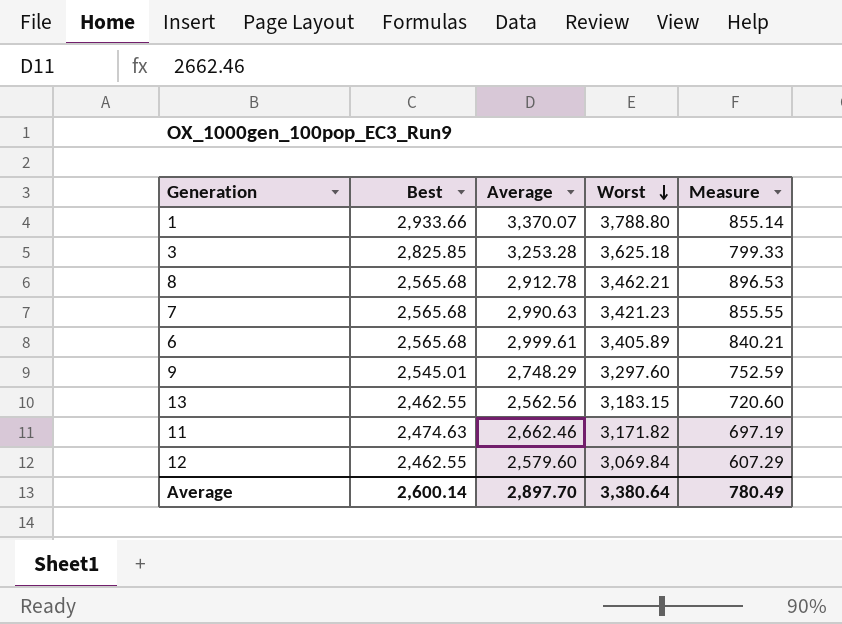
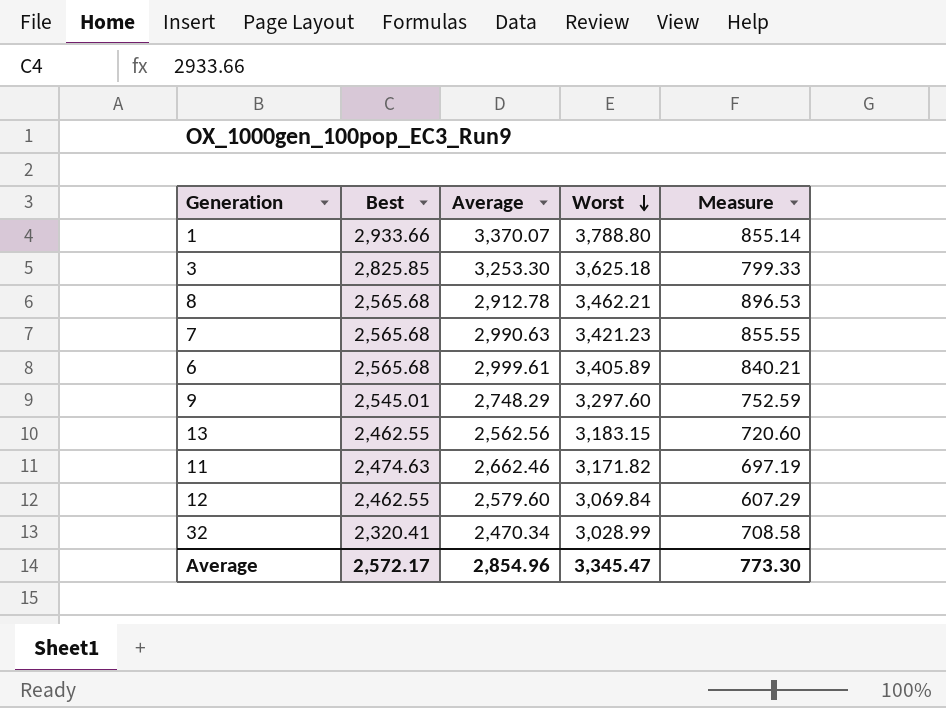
3 | Average: 3,253.28 -> 3,253.30
row 32: none -> 2,320.41 | 2,470.34 | 3,028.99 | 708.58
Average | Best: 2,600.14 -> 2,572.17
Average | Average: 2,897.70 -> 2,854.96
Average | Worst: 3,380.64 -> 3,345.47
Average | Measure: 780.49 -> 773.30

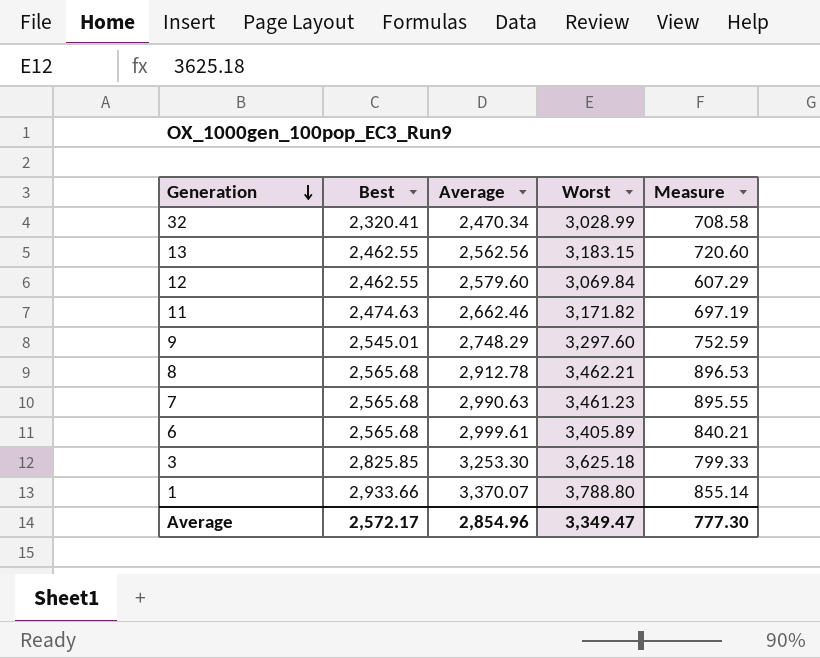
row order: Worst descending -> Generation descending
7 | Worst: 3,421.23 -> 3,461.23
7 | Measure: 855.55 -> 895.55
Average | Worst: 3,345.47 -> 3,349.47
Average | Measure: 773.30 -> 777.30

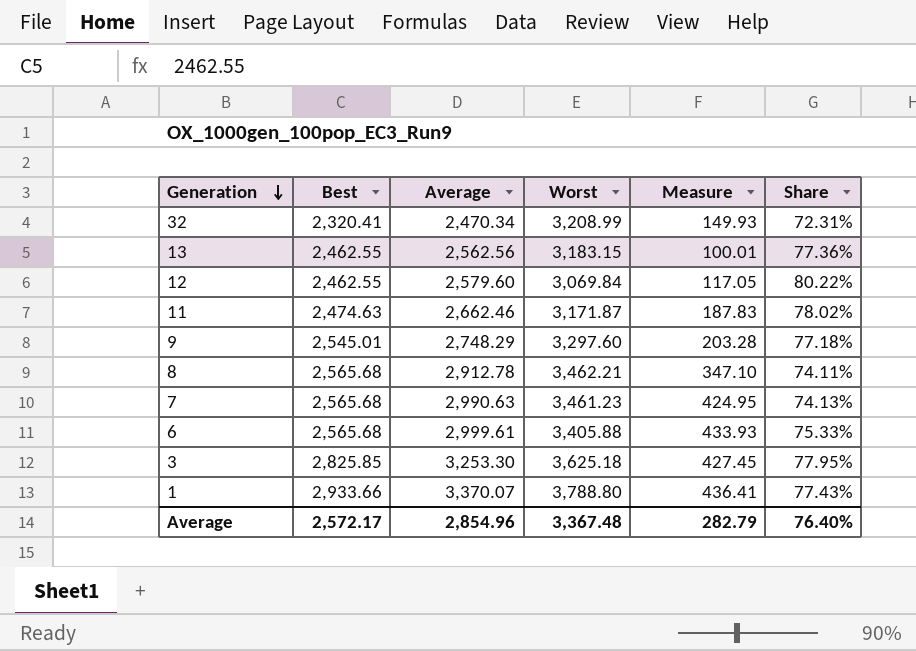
column Measure | formula: [Worst] - [Best] -> [Average] - [Best]
column Share | formula: none -> [Best] / [Worst]
32 | Worst: 3,028.99 -> 3,208.99
11 | Worst: 3,171.82 -> 3,171.87
6 | Worst: 3,405.89 -> 3,405.88
Average | Worst: 3,349.47 -> 3,367.48
Average | Measure: 777.30 -> 282.79

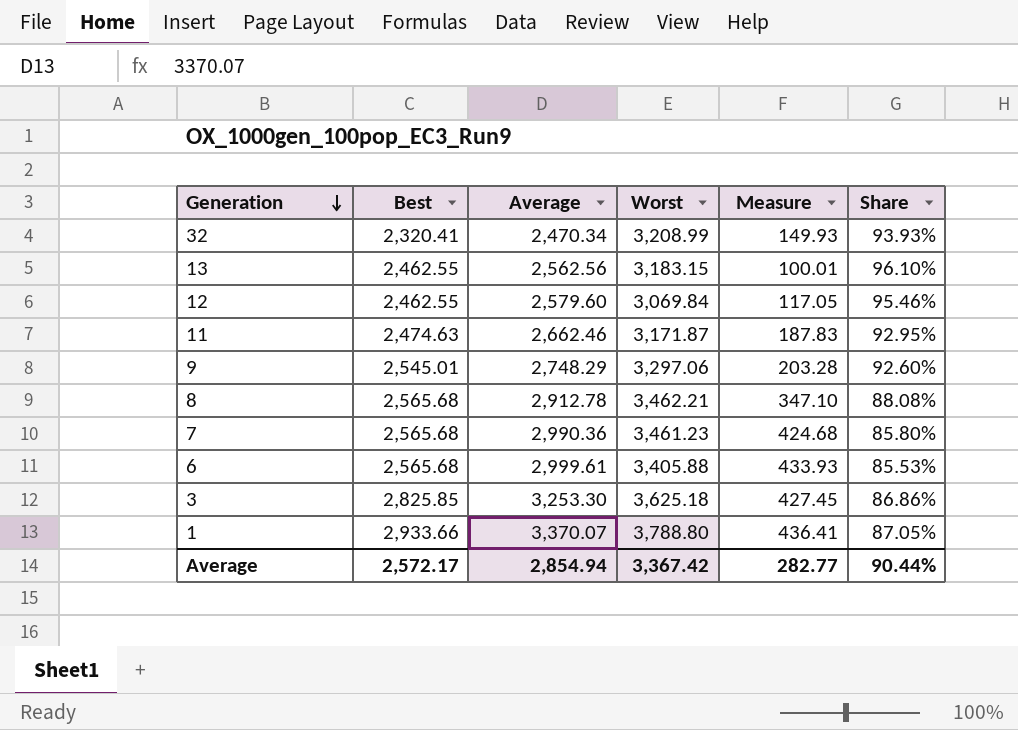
column Share | formula: [Best] / [Worst] -> [Best] / [Average]
9 | Worst: 3,297.60 -> 3,297.06
7 | Average: 2,990.63 -> 2,990.36
7 | Measure: 424.95 -> 424.68
Average | Average: 2,854.96 -> 2,854.94
Average | Worst: 3,367.48 -> 3,367.42
Average | Measure: 282.79 -> 282.77
Average | Share: 76.40% -> 90.44%

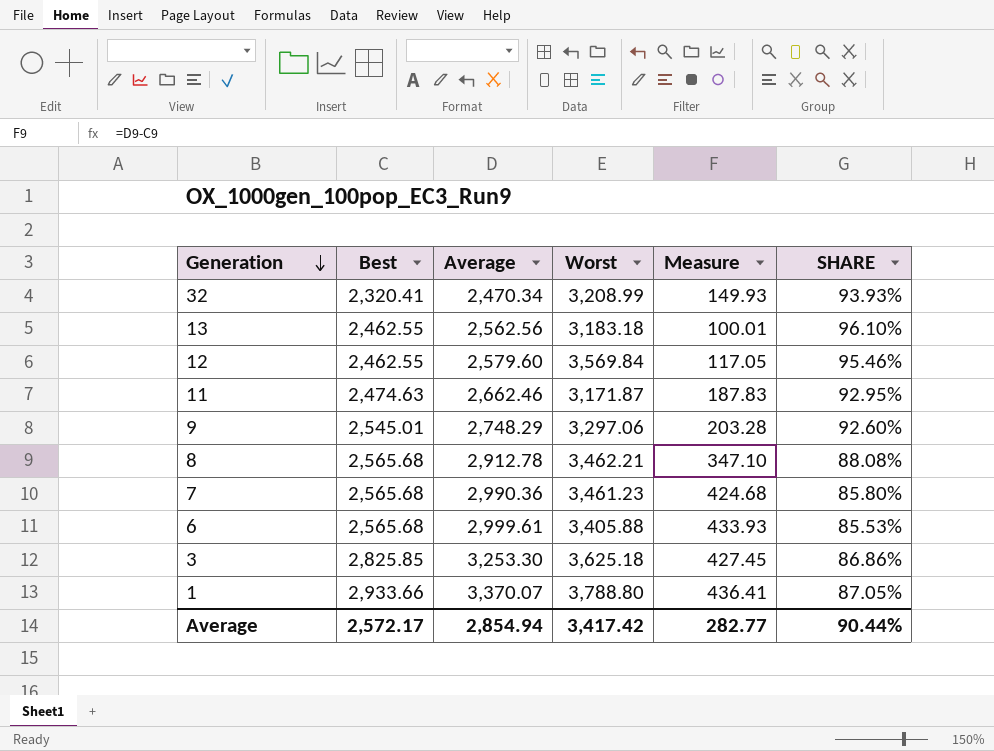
column name: Share -> SHARE
13 | Worst: 3,183.15 -> 3,183.18
12 | Worst: 3,069.84 -> 3,569.84
Average | Worst: 3,367.42 -> 3,417.42

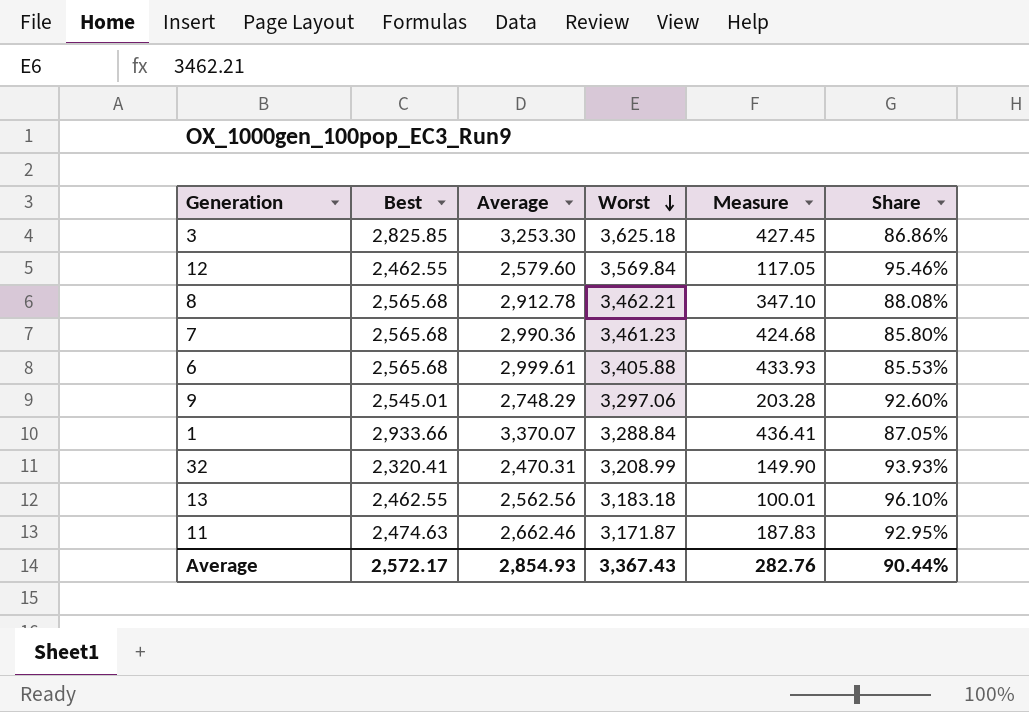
row order: Generation descending -> Worst descending
column name: SHARE -> Share
1 | Worst: 3,788.80 -> 3,288.84
32 | Average: 2,470.34 -> 2,470.31
32 | Measure: 149.93 -> 149.90
Average | Average: 2,854.94 -> 2,854.93
Average | Worst: 3,417.42 -> 3,367.43
Average | Measure: 282.77 -> 282.76

